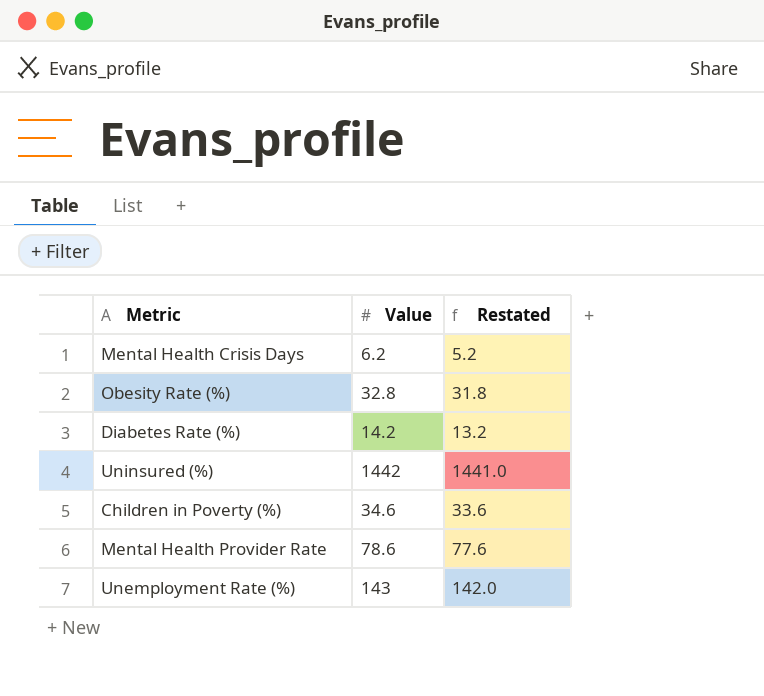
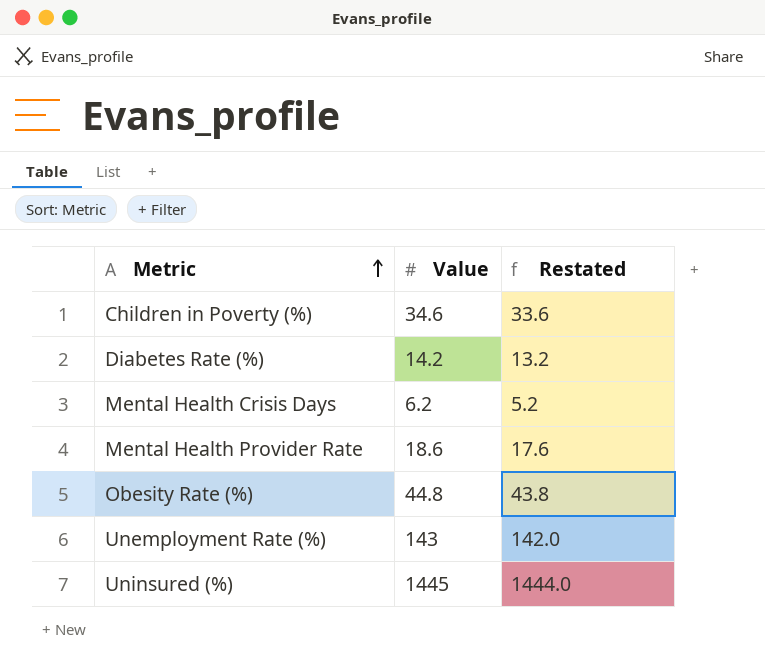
row order: none -> Metric ascending
Mental Health Provider Rate | Value: 78.6 -> 18.6
Mental Health Provider Rate | Restated: 77.6 -> 17.6
Obesity Rate (%) | Value: 32.8 -> 44.8
Obesity Rate (%) | Restated: 31.8 -> 43.8
Uninsured (%) | Value: 1442 -> 1445
Uninsured (%) | Restated: 1441.0 -> 1444.0

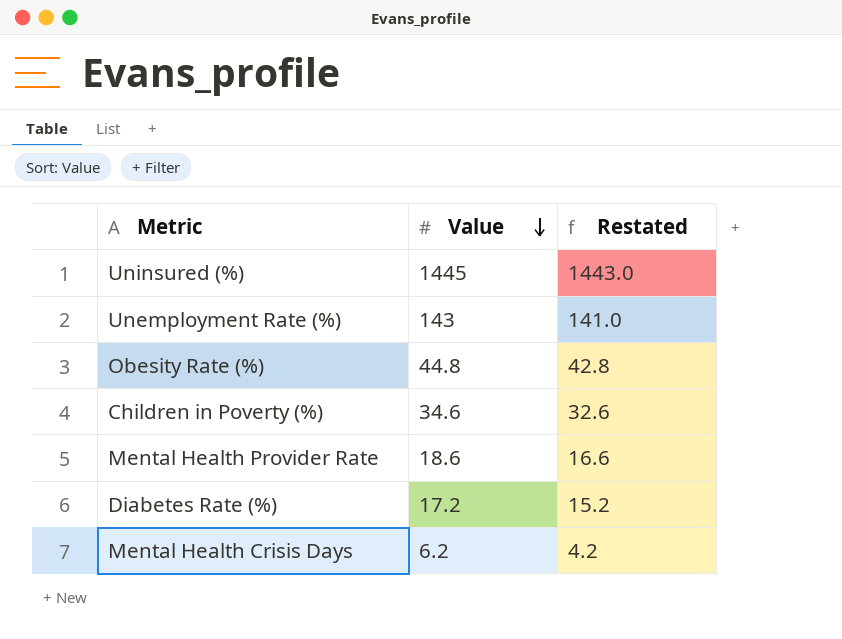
row order: Metric ascending -> Value descending
column Restated | formula: [Value] - 1 -> [Value] - 2
Diabetes Rate (%) | Value: 14.2 -> 17.2

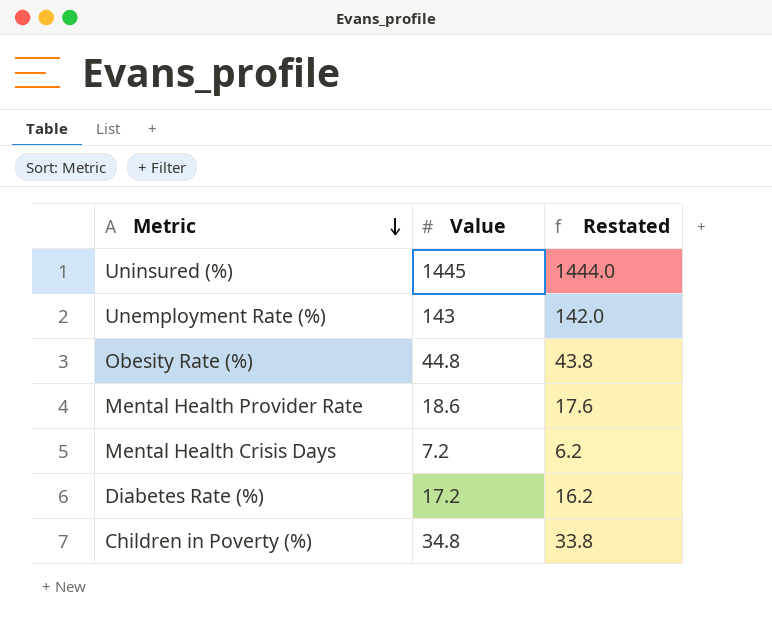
row order: Value descending -> Metric descending
column Restated | formula: [Value] - 2 -> [Value] - 1
Mental Health Crisis Days | Value: 6.2 -> 7.2
Children in Poverty (%) | Value: 34.6 -> 34.8

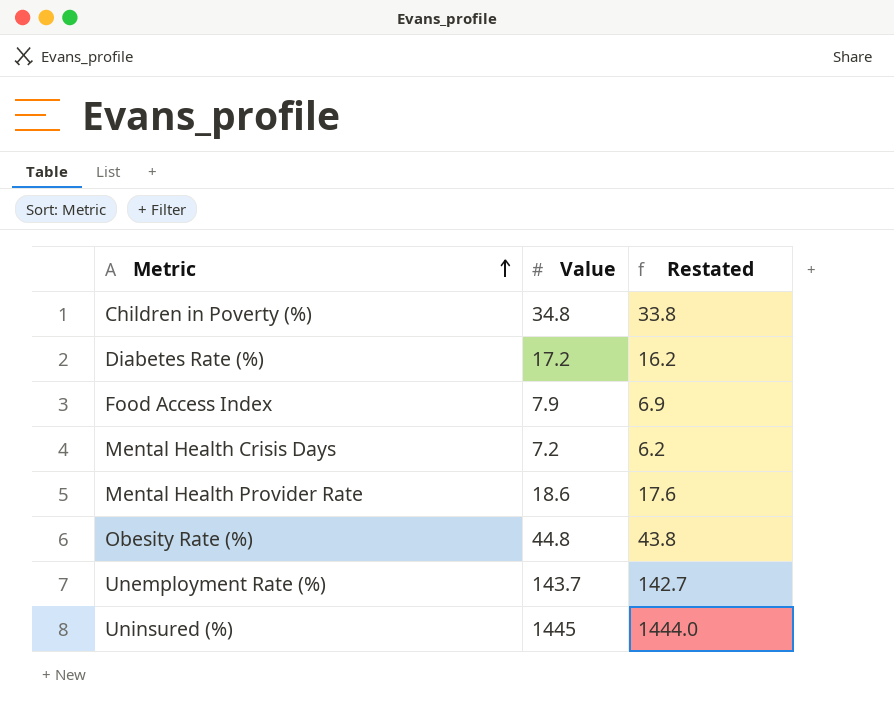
row order: Metric descending -> Metric ascending
row Food Access Index: none -> 7.9 | 6.9
Unemployment Rate (%) | Value: 143 -> 143.7
Unemployment Rate (%) | Restated: 142.0 -> 142.7

